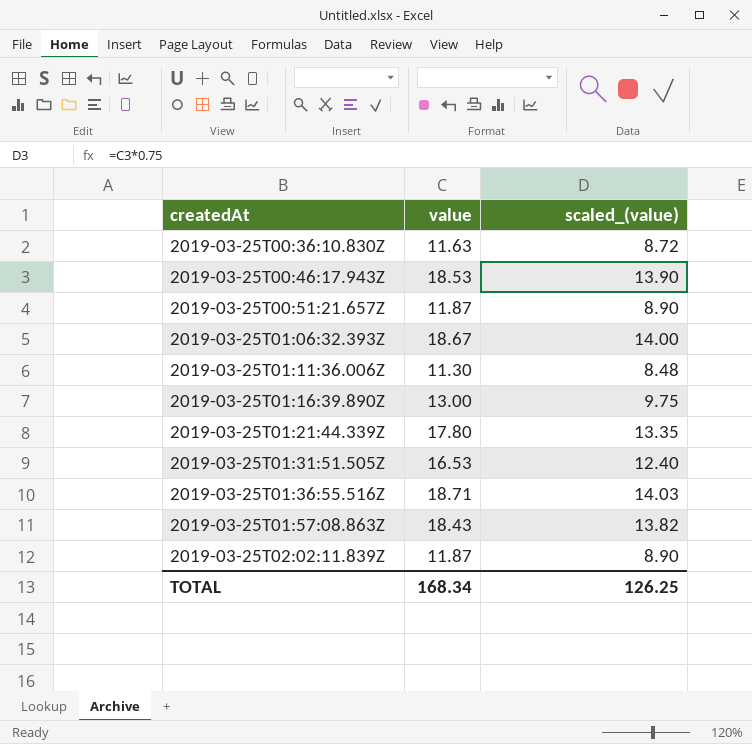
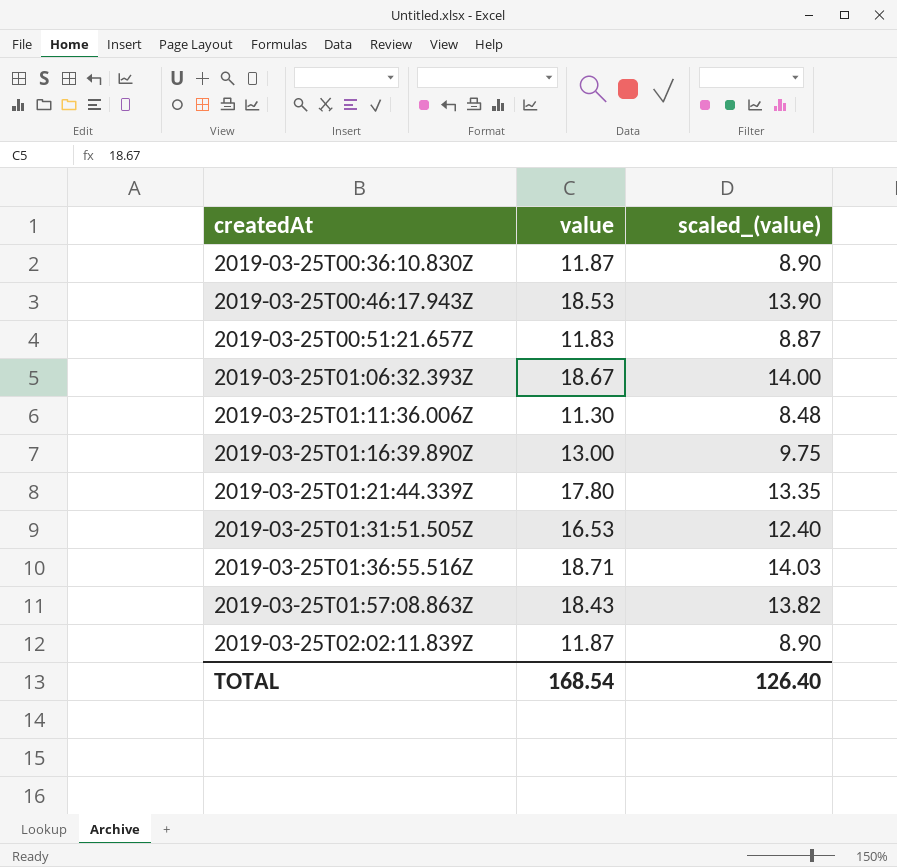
2019-03-25T00:36:10.830Z | value: 11.63 -> 11.87
2019-03-25T00:36:10.830Z | scaled_(value): 8.72 -> 8.90
2019-03-25T00:51:21.657Z | value: 11.87 -> 11.83
2019-03-25T00:51:21.657Z | scaled_(value): 8.90 -> 8.87
TOTAL | value: 168.34 -> 168.54
TOTAL | scaled_(value): 126.25 -> 126.40

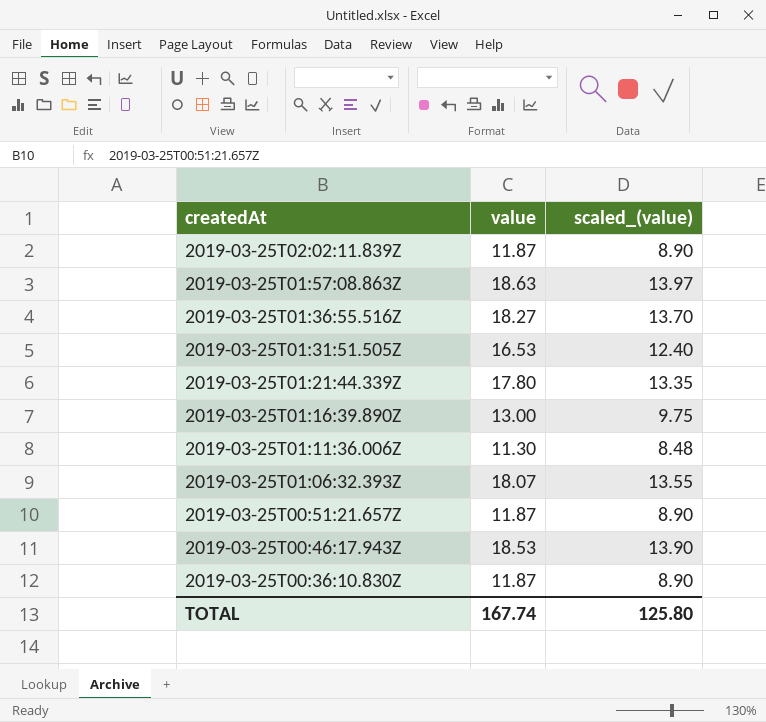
row order: createdAt ascending -> createdAt descending
2019-03-25T01:57:08.863Z | value: 18.43 -> 18.63
2019-03-25T01:57:08.863Z | scaled_(value): 13.82 -> 13.97
2019-03-25T01:36:55.516Z | value: 18.71 -> 18.27
2019-03-25T01:36:55.516Z | scaled_(value): 14.03 -> 13.70
2019-03-25T01:06:32.393Z | value: 18.67 -> 18.07
2019-03-25T01:06:32.393Z | scaled_(value): 14.00 -> 13.55
2019-03-25T00:51:21.657Z | value: 11.83 -> 11.87
2019-03-25T00:51:21.657Z | scaled_(value): 8.87 -> 8.90
TOTAL | value: 168.54 -> 167.74
TOTAL | scaled_(value): 126.40 -> 125.80

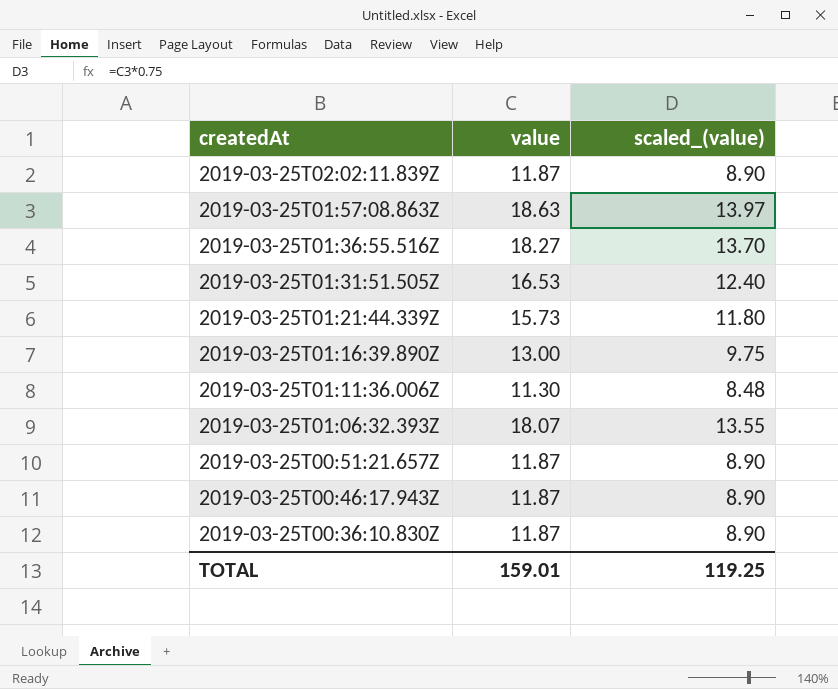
2019-03-25T01:21:44.339Z | value: 17.80 -> 15.73
2019-03-25T01:21:44.339Z | scaled_(value): 13.35 -> 11.80
2019-03-25T00:46:17.943Z | value: 18.53 -> 11.87
2019-03-25T00:46:17.943Z | scaled_(value): 13.90 -> 8.90
TOTAL | value: 167.74 -> 159.01
TOTAL | scaled_(value): 125.80 -> 119.25

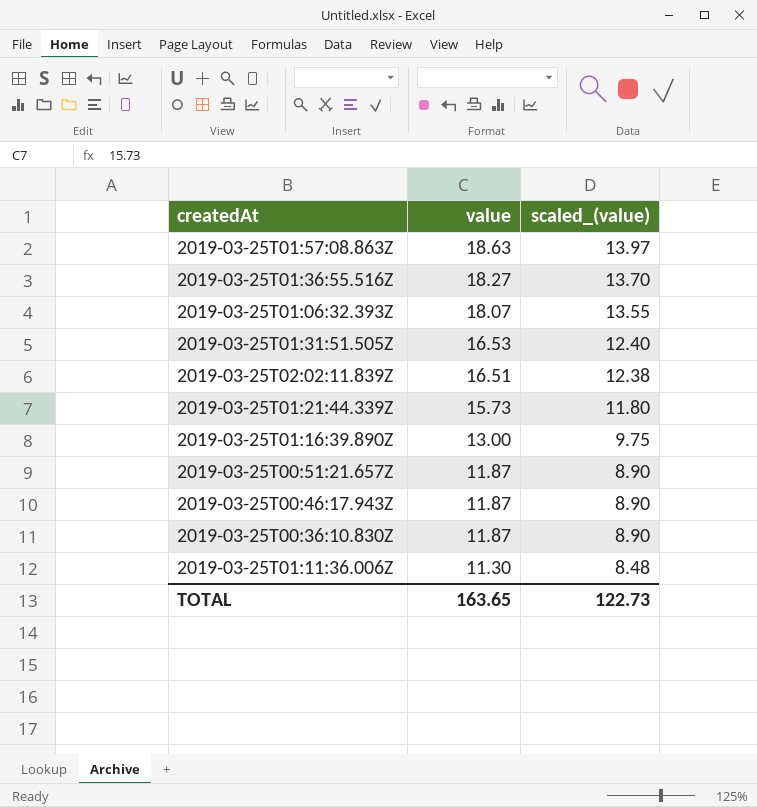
row order: createdAt descending -> value descending
2019-03-25T02:02:11.839Z | value: 11.87 -> 16.51
2019-03-25T02:02:11.839Z | scaled_(value): 8.90 -> 12.38
TOTAL | value: 159.01 -> 163.65
TOTAL | scaled_(value): 119.25 -> 122.73

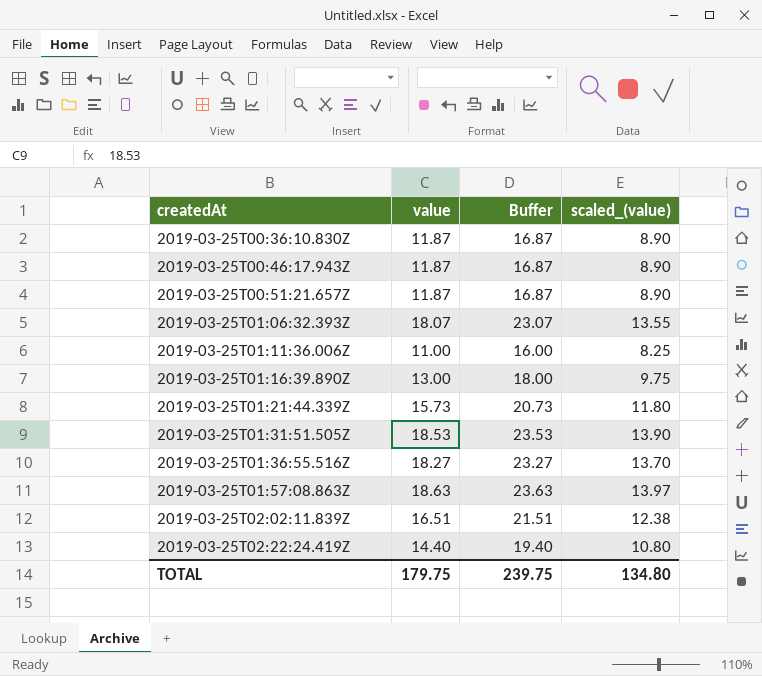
row order: value descending -> createdAt ascending
column Buffer | formula: none -> [value] + 5
2019-03-25T01:11:36.006Z | value: 11.30 -> 11.00
2019-03-25T01:11:36.006Z | scaled_(value): 8.48 -> 8.25
2019-03-25T01:31:51.505Z | value: 16.53 -> 18.53
2019-03-25T01:31:51.505Z | scaled_(value): 12.40 -> 13.90
row 2019-03-25T02:22:24.419Z: none -> 14.40 | 19.40 | 10.80
TOTAL | value: 163.65 -> 179.75
TOTAL | scaled_(value): 122.73 -> 134.80

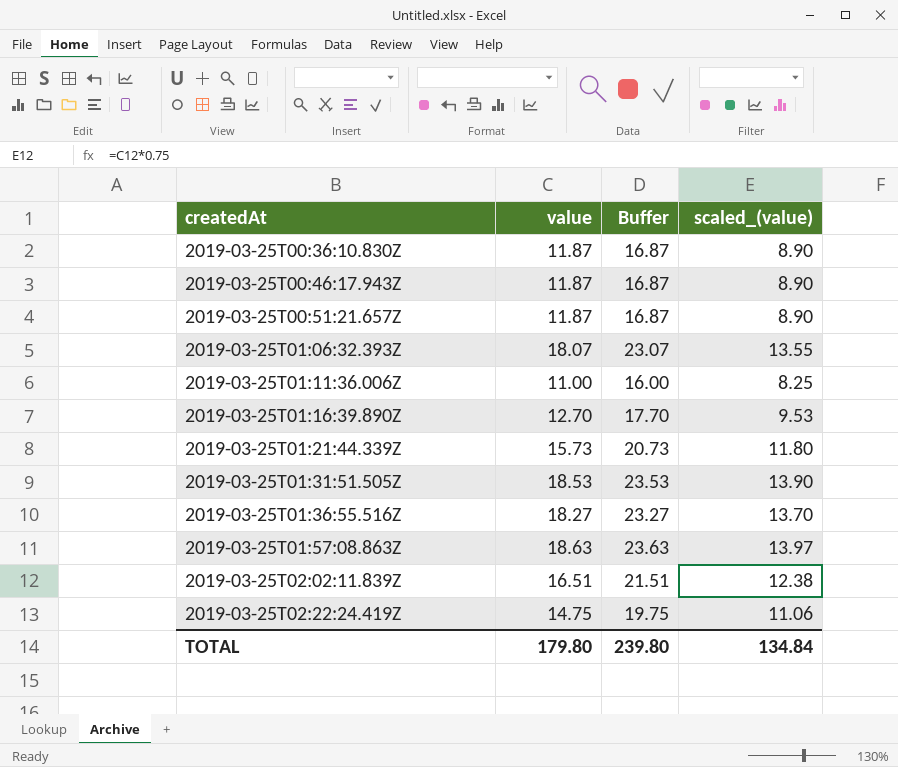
2019-03-25T01:16:39.890Z | value: 13.00 -> 12.70
2019-03-25T01:16:39.890Z | Buffer: 18.00 -> 17.70
2019-03-25T01:16:39.890Z | scaled_(value): 9.75 -> 9.53
2019-03-25T02:22:24.419Z | value: 14.40 -> 14.75
2019-03-25T02:22:24.419Z | Buffer: 19.40 -> 19.75
2019-03-25T02:22:24.419Z | scaled_(value): 10.80 -> 11.06
TOTAL | value: 179.75 -> 179.80
TOTAL | Buffer: 239.75 -> 239.80
TOTAL | scaled_(value): 134.80 -> 134.84

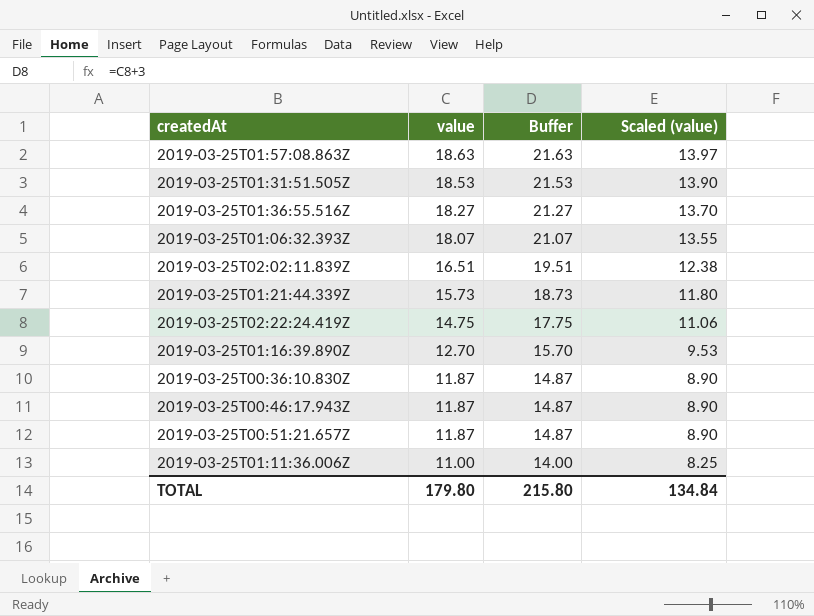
row order: createdAt ascending -> value descending
column Buffer | formula: [value] + 5 -> [value] + 3
column name: scaled_(value) -> Scaled (value)
TOTAL | Buffer: 239.80 -> 215.80

